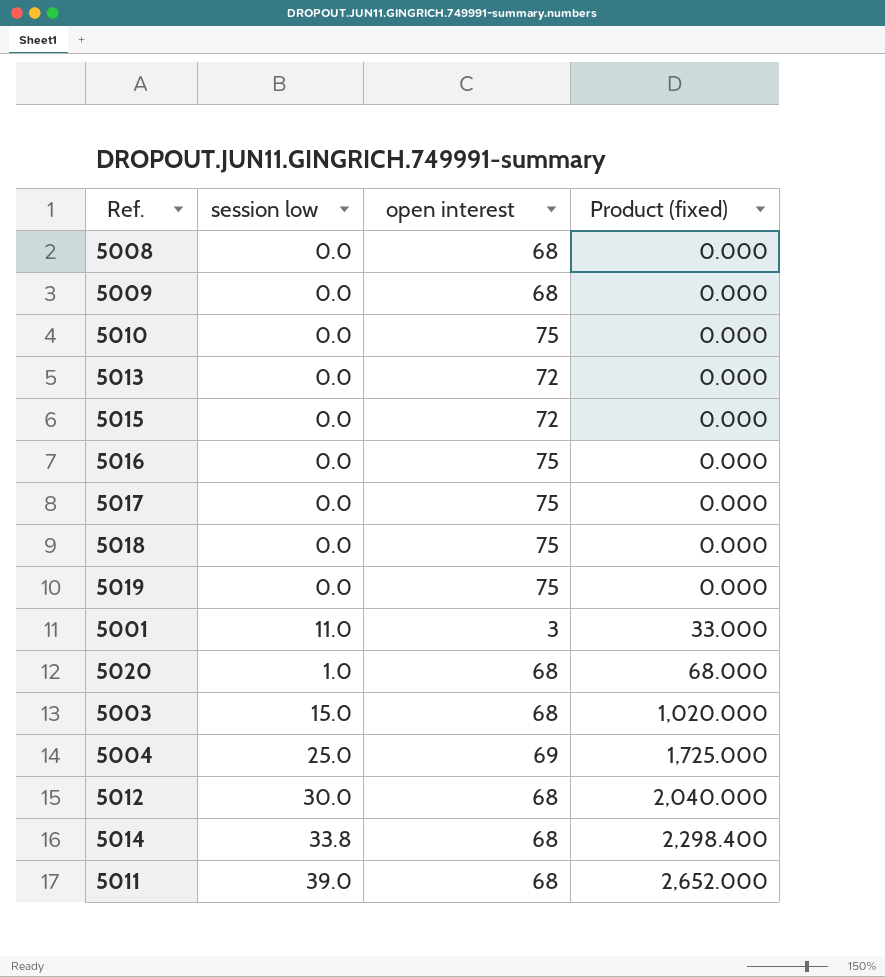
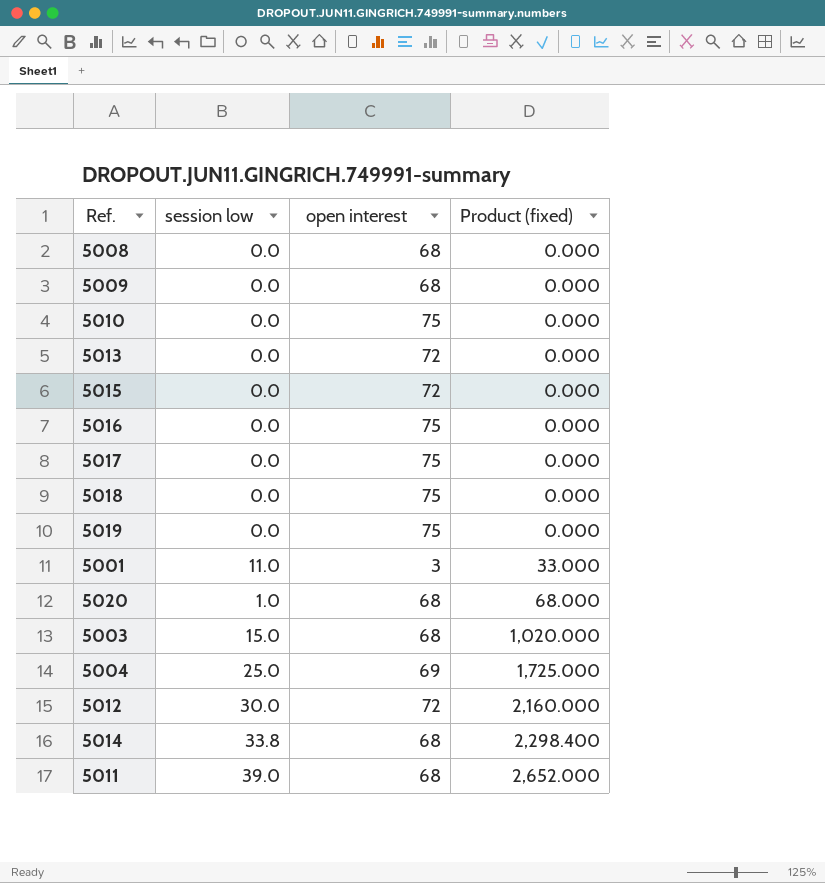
5012 | open interest: 68 -> 72
5012 | Product (fixed): 2,040.000 -> 2,160.000

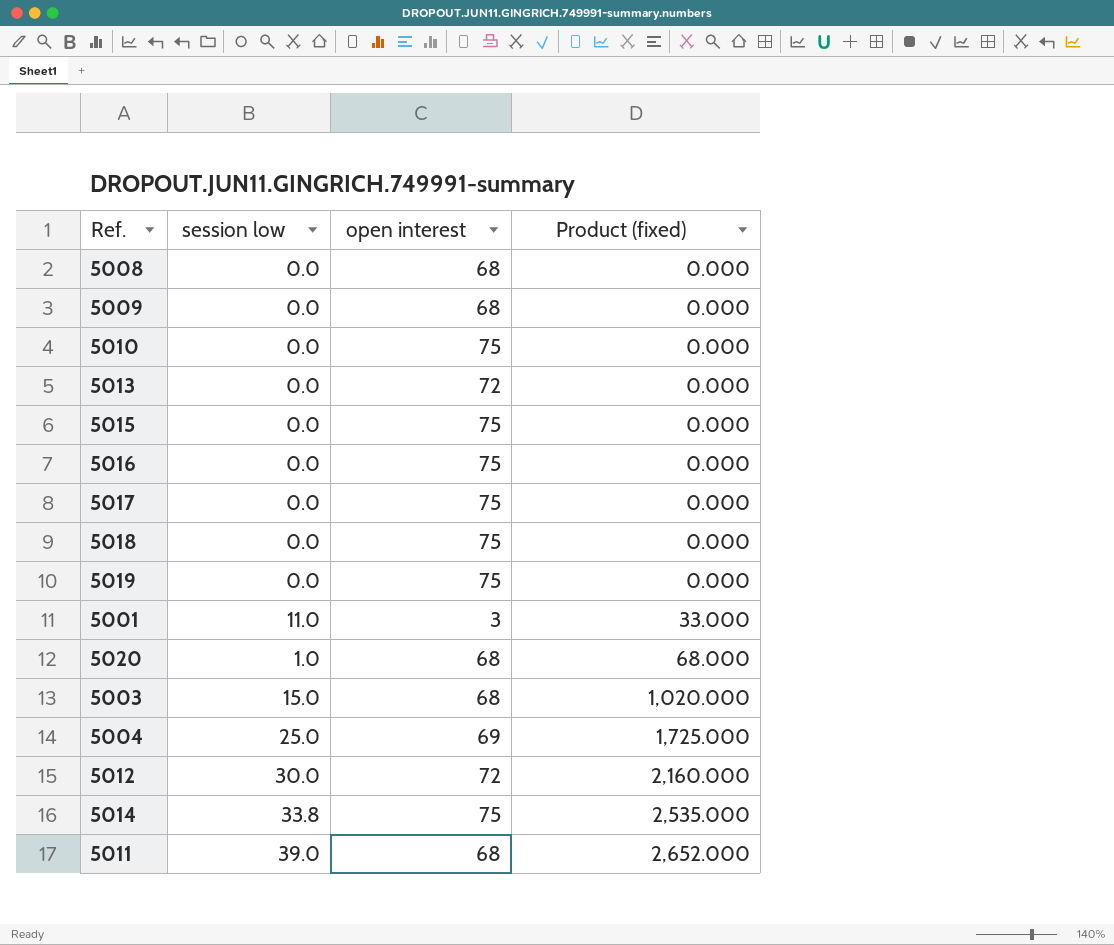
5015 | open interest: 72 -> 75
5014 | open interest: 68 -> 75
5014 | Product (fixed): 2,298.400 -> 2,535.000

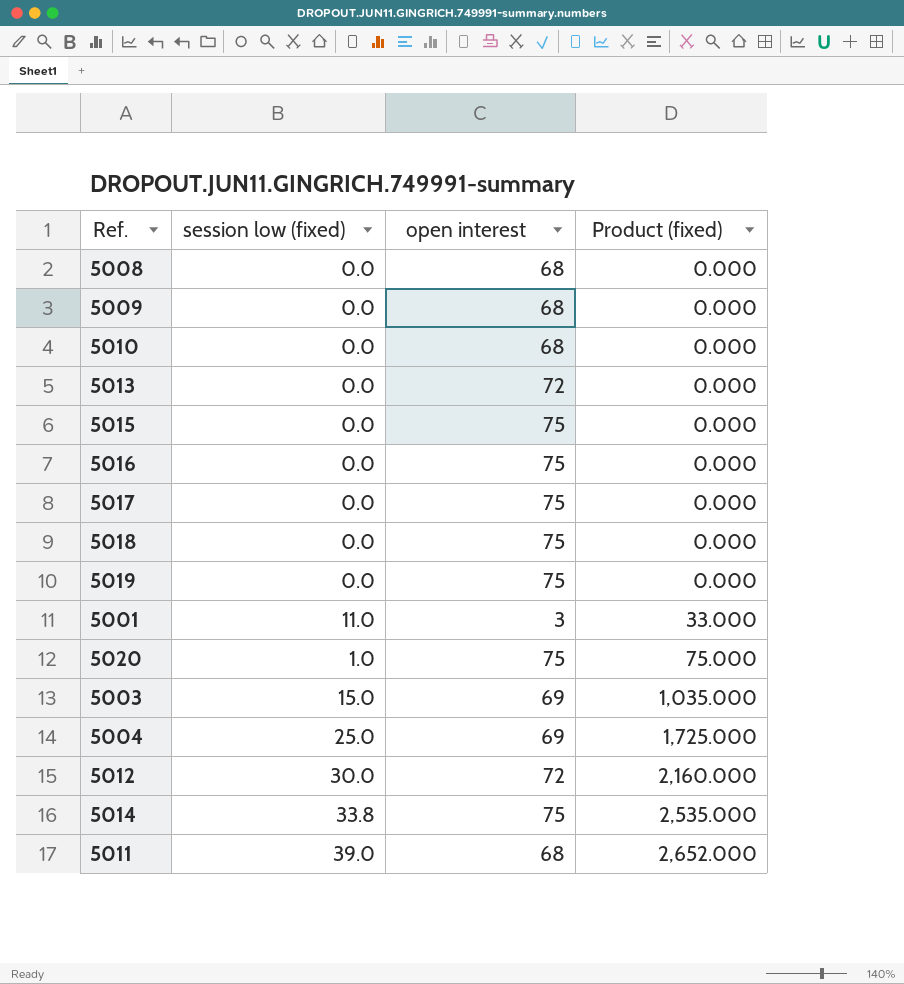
column name: session low -> session low (fixed)
5010 | open interest: 75 -> 68
5020 | open interest: 68 -> 75
5020 | Product (fixed): 68.000 -> 75.000
5003 | open interest: 68 -> 69
5003 | Product (fixed): 1,020.000 -> 1,035.000

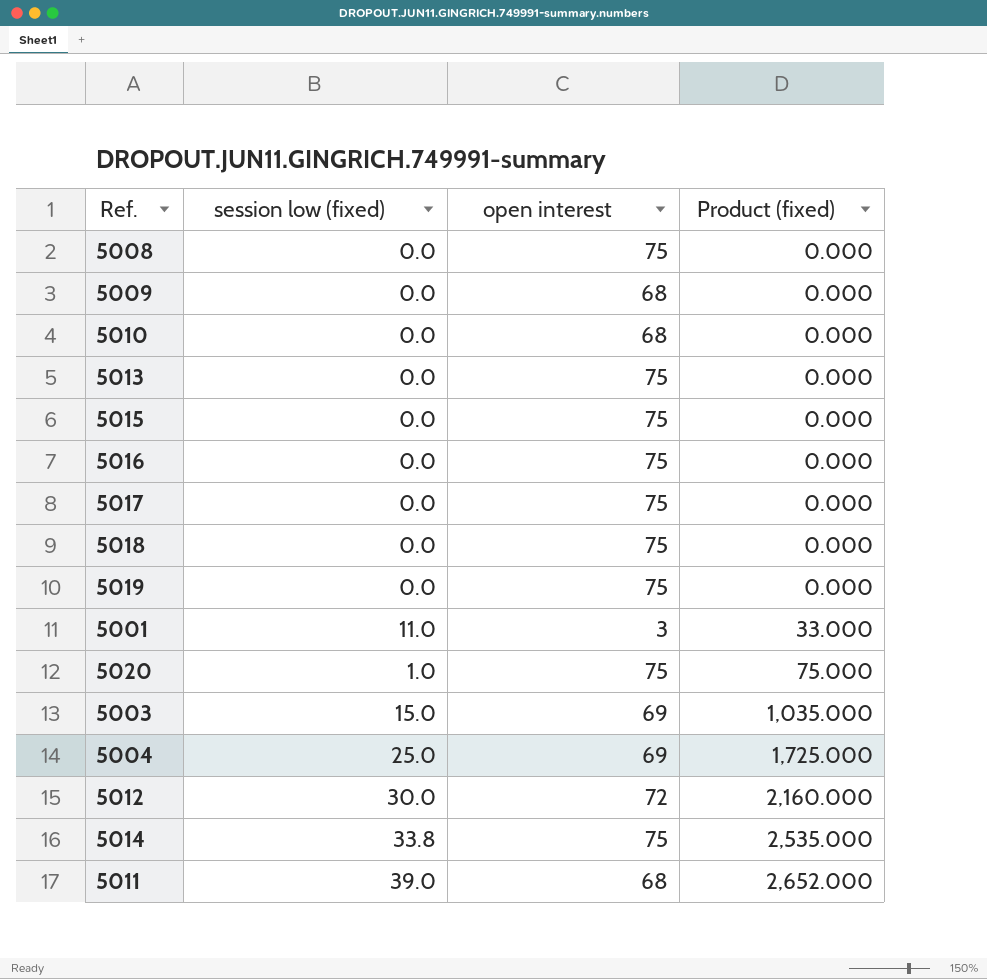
5008 | open interest: 68 -> 75
5013 | open interest: 72 -> 75

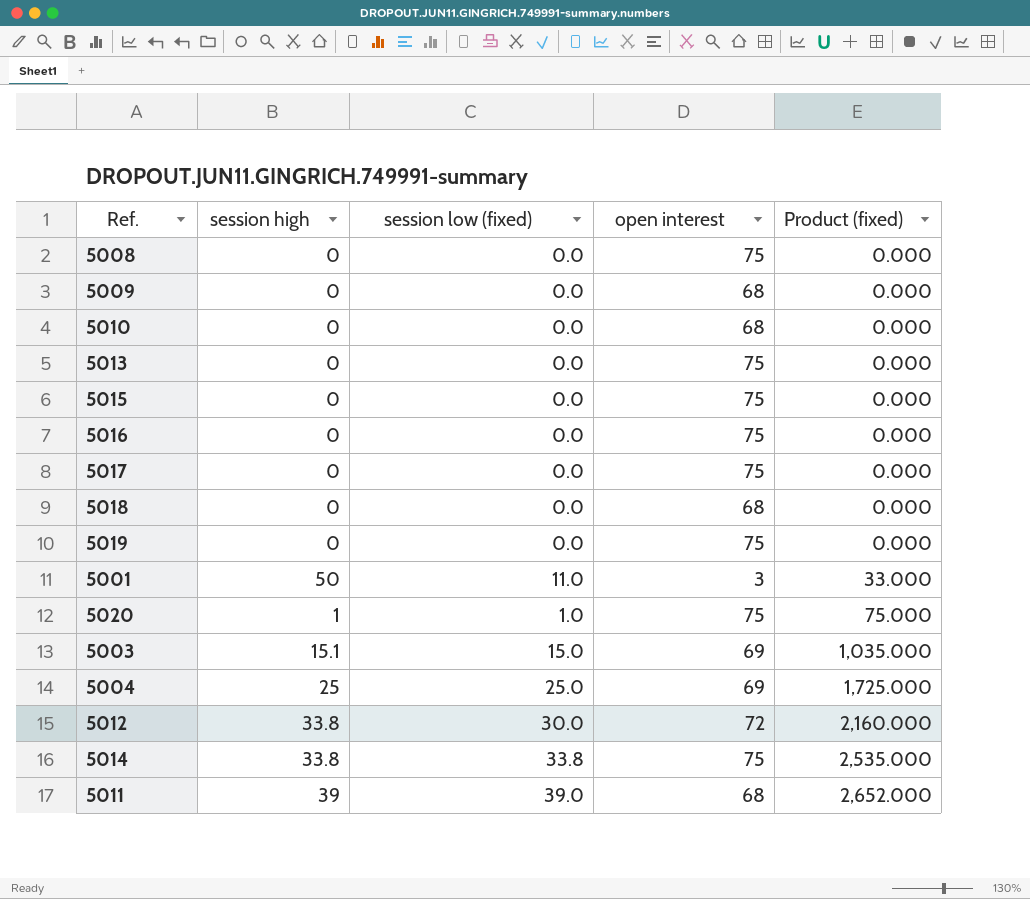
column session high | position: none -> 2
5018 | open interest: 75 -> 68

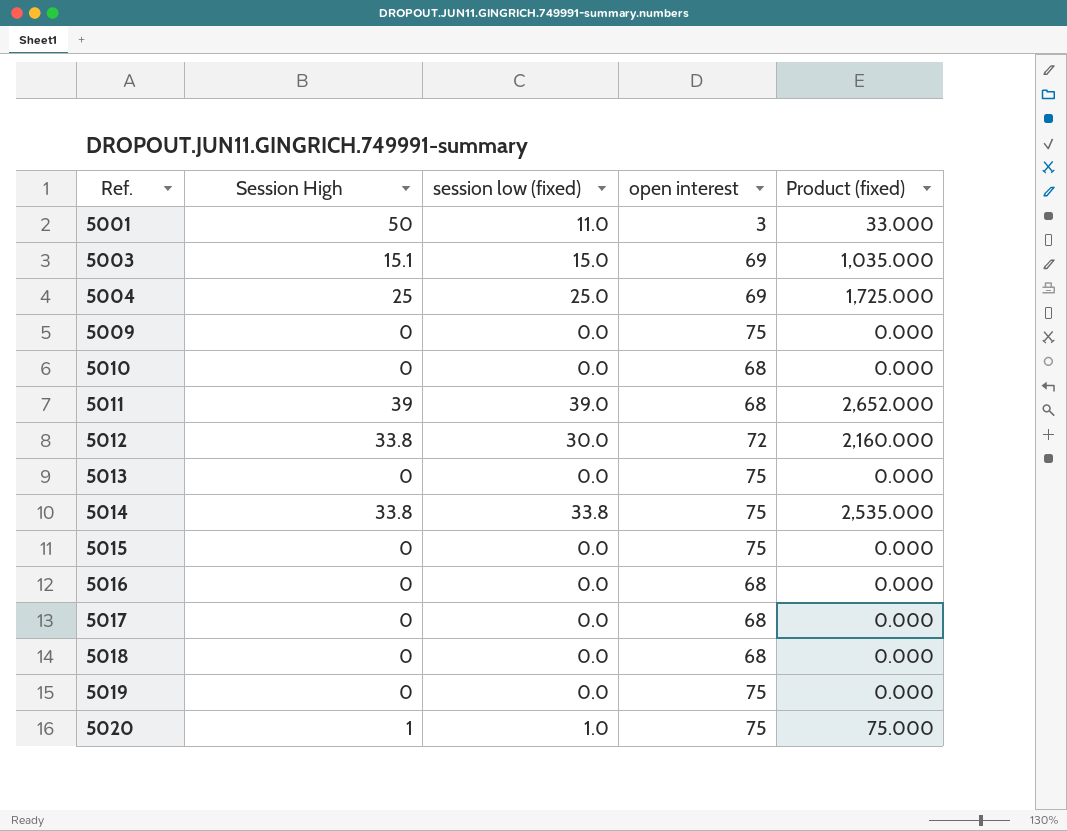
row order: Product (fixed) ascending -> Ref. ascending
column name: session high -> Session High
row 5008: 0 | 0.0 | 75 | 0.000 -> none
5009 | open interest: 68 -> 75
5016 | open interest: 75 -> 68
5017 | open interest: 75 -> 68

